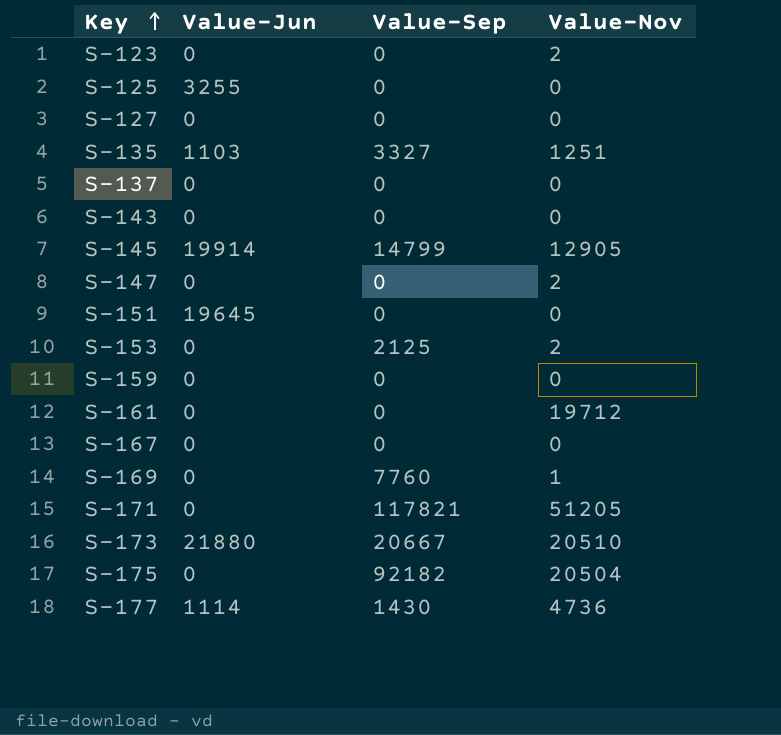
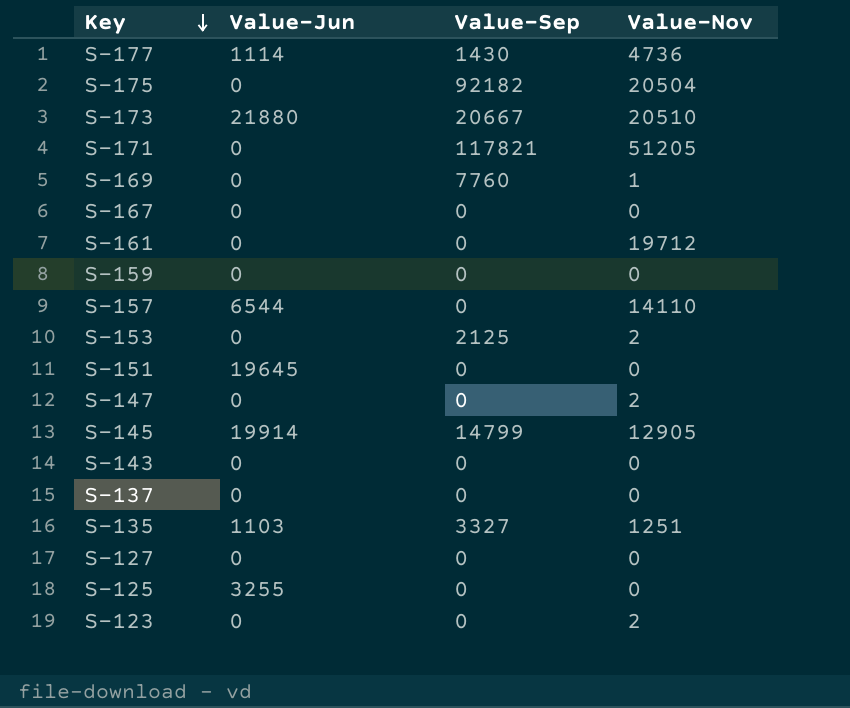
row order: Key ascending -> Key descending
row S-157: none -> 6544 | 0 | 14110

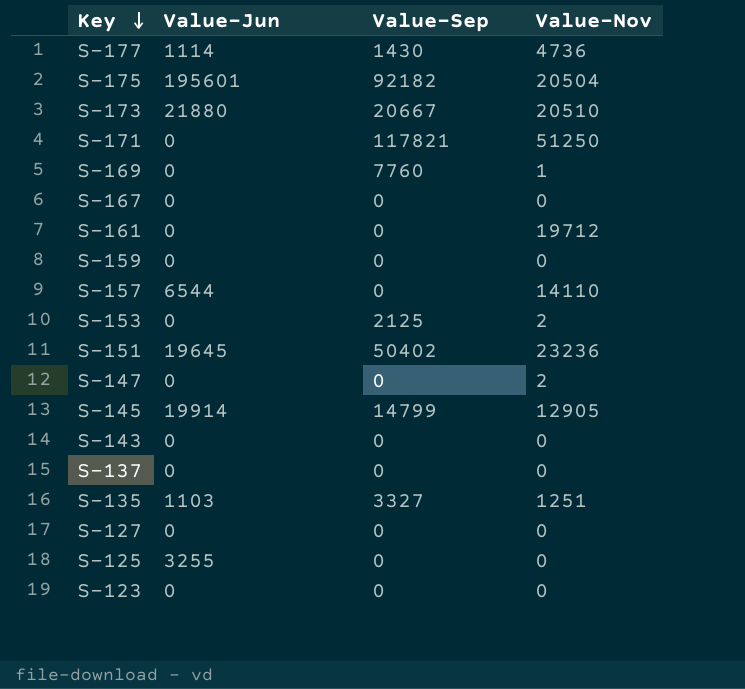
S-175 | Value-Jun: 0 -> 195601
S-171 | Value-Nov: 51205 -> 51250
S-151 | Value-Sep: 0 -> 50402
S-151 | Value-Nov: 0 -> 23236
S-123 | Value-Nov: 2 -> 0

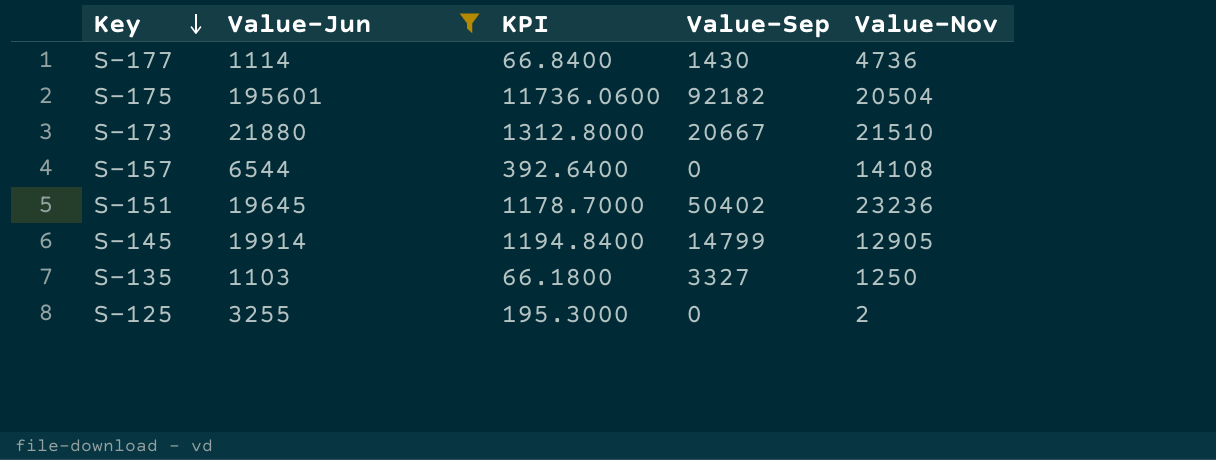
filter: none -> Value-Jun != 0
column KPI | formula: none -> [Value-Jun] * 0.06
S-173 | Value-Nov: 20510 -> 21510
S-157 | Value-Nov: 14110 -> 14108
S-135 | Value-Nov: 1251 -> 1250
S-125 | Value-Nov: 0 -> 2

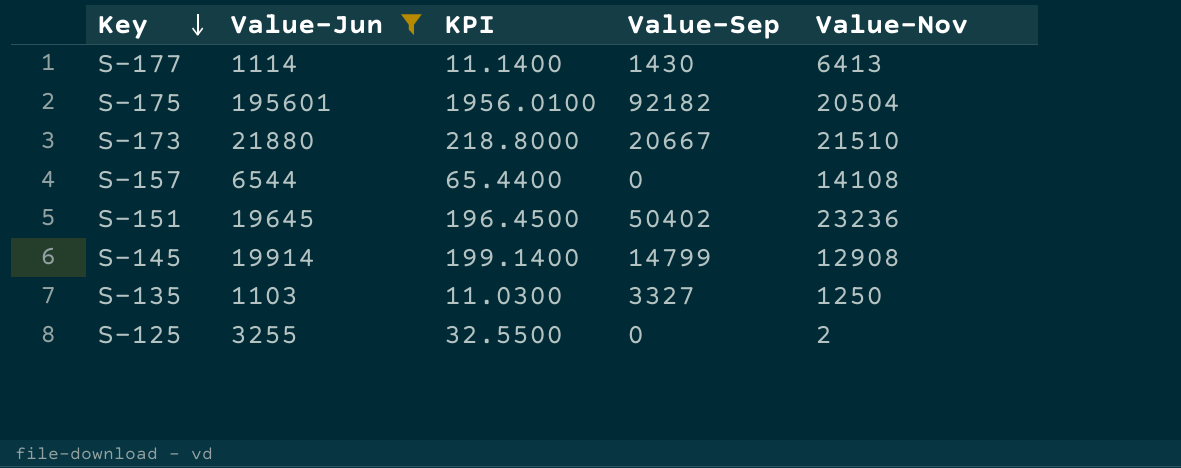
column KPI | formula: [Value-Jun] * 0.06 -> [Value-Jun] * 0.01
S-177 | Value-Nov: 4736 -> 6413
S-145 | Value-Nov: 12905 -> 12908

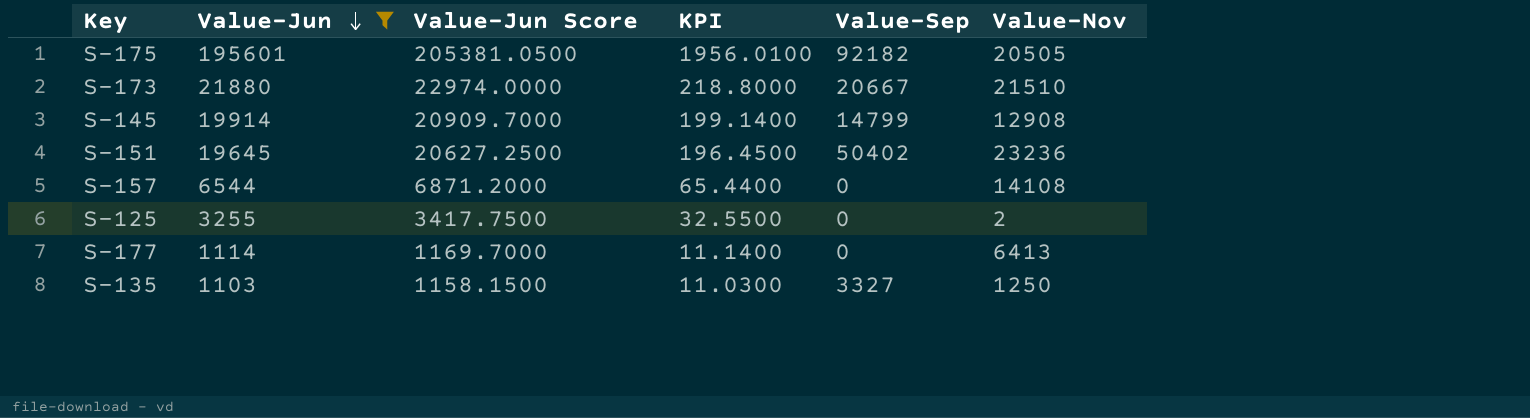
row order: Key descending -> Value-Jun descending
column Value-Jun Score | formula: none -> [Value-Jun] * 1.05
S-175 | Value-Nov: 20504 -> 20505
S-177 | Value-Sep: 1430 -> 0

